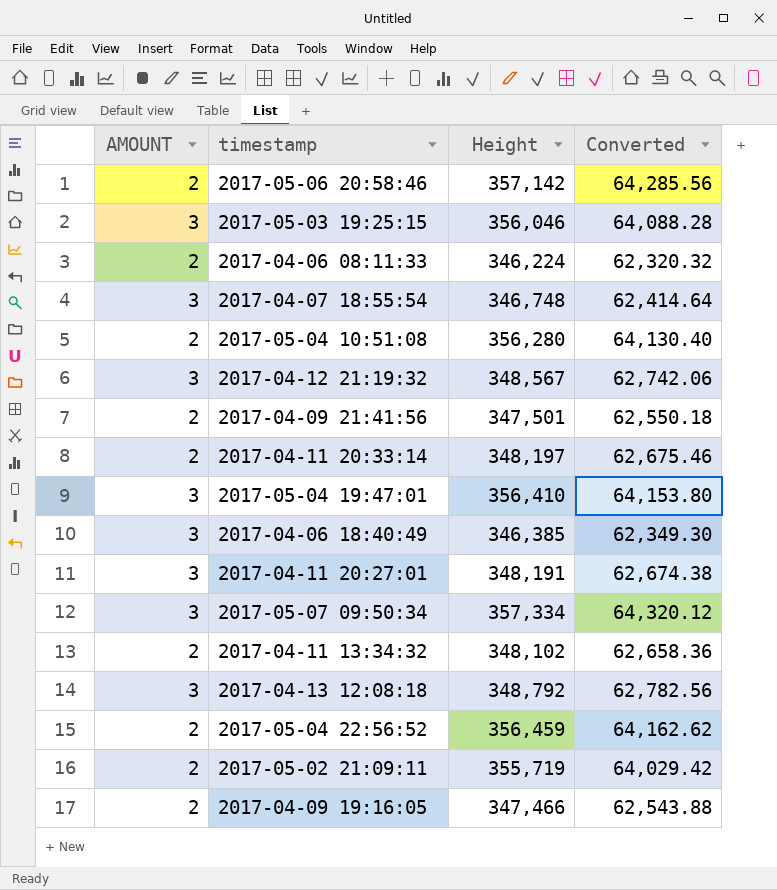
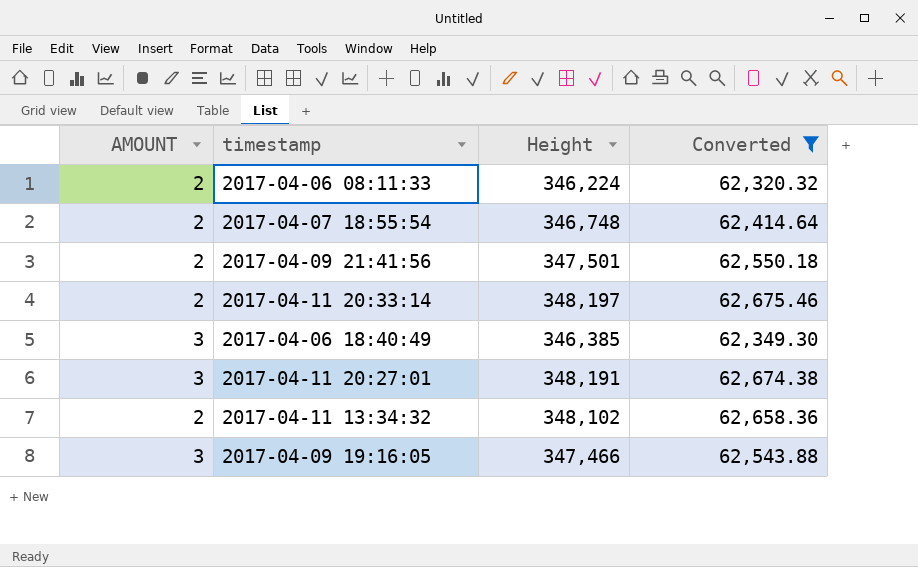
filter: none -> Converted <= 62,675.46
2017-04-07 18:55:54 | AMOUNT: 3 -> 2
2017-04-09 19:16:05 | AMOUNT: 2 -> 3

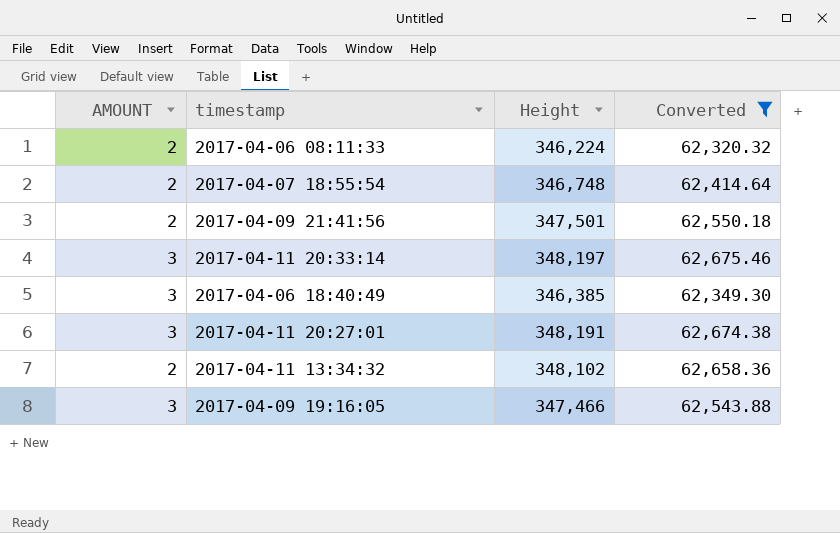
2017-04-11 20:33:14 | AMOUNT: 2 -> 3

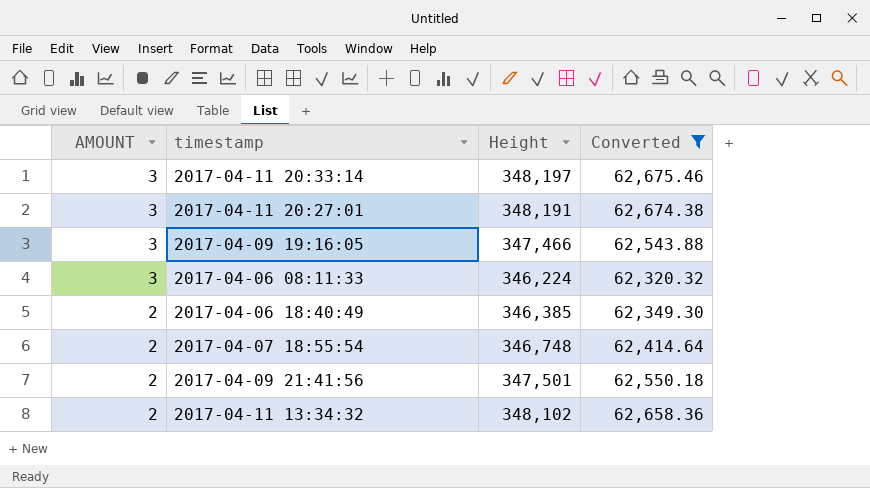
row order: none -> AMOUNT descending
2017-04-06 08:11:33 | AMOUNT: 2 -> 3
2017-04-06 18:40:49 | AMOUNT: 3 -> 2

